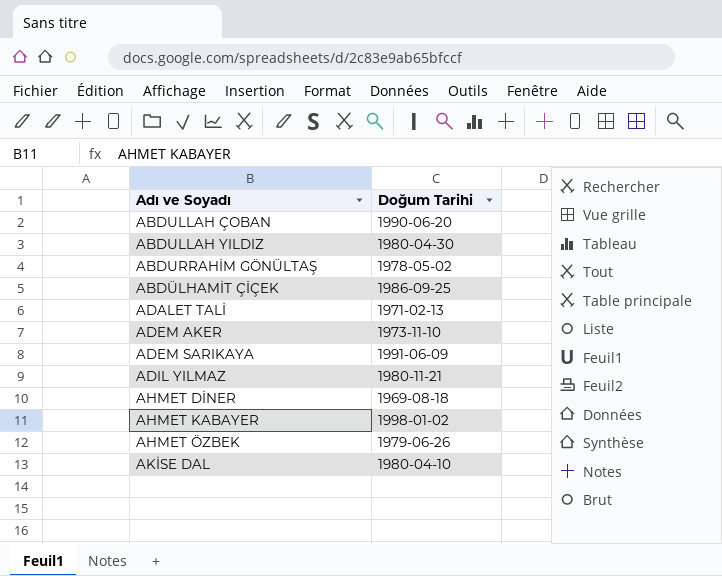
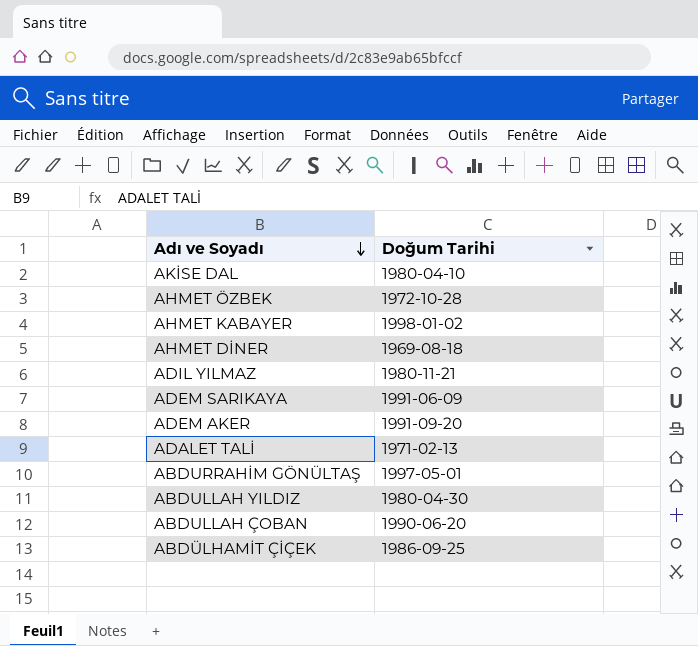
row order: none -> Adı ve Soyadı descending
AHMET ÖZBEK | Doğum Tarihi: 1979-06-26 -> 1972-10-28
ADEM AKER | Doğum Tarihi: 1973-11-10 -> 1991-09-20
ABDURRAHİM GÖNÜLTAŞ | Doğum Tarihi: 1978-05-02 -> 1997-05-01

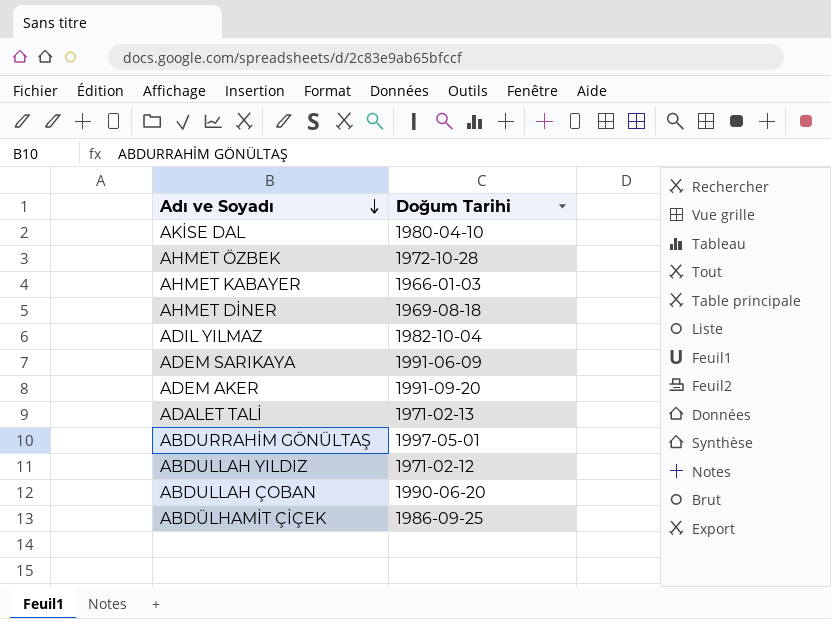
AHMET KABAYER | Doğum Tarihi: 1998-01-02 -> 1966-01-03
ADIL YILMAZ | Doğum Tarihi: 1980-11-21 -> 1982-10-04
ABDULLAH YILDIZ | Doğum Tarihi: 1980-04-30 -> 1971-02-12

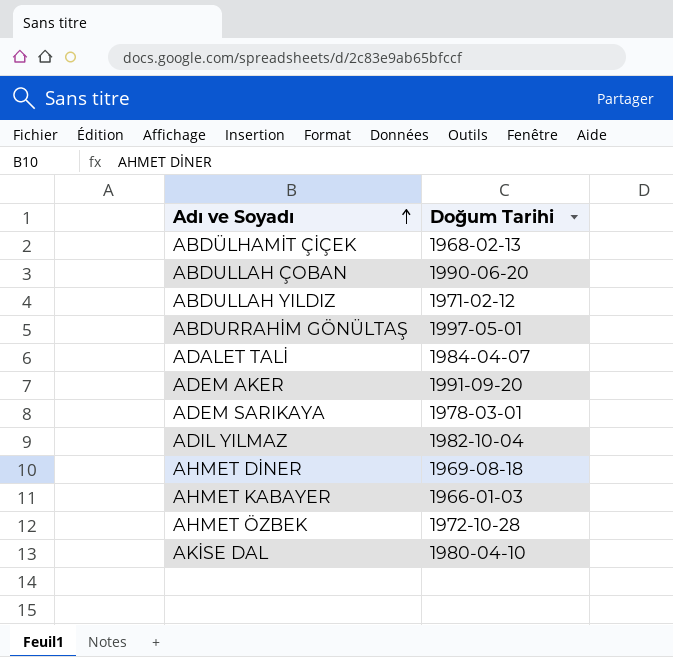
row order: Adı ve Soyadı descending -> Adı ve Soyadı ascending
ABDÜLHAMİT ÇİÇEK | Doğum Tarihi: 1986-09-25 -> 1968-02-13
ADALET TALİ | Doğum Tarihi: 1971-02-13 -> 1984-04-07
ADEM SARIKAYA | Doğum Tarihi: 1991-06-09 -> 1978-03-01

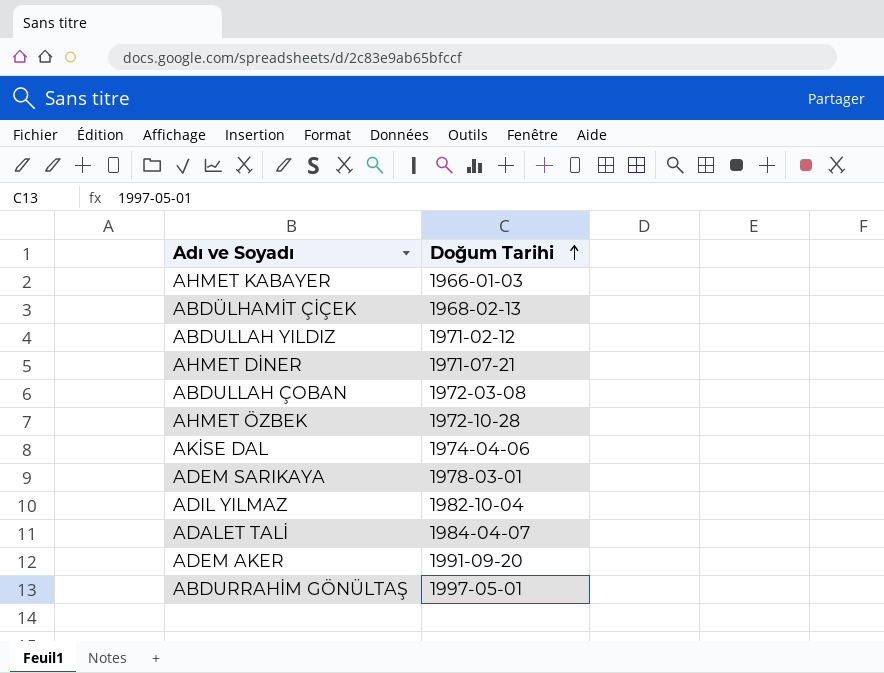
row order: Adı ve Soyadı ascending -> Doğum Tarihi ascending
AHMET DİNER | Doğum Tarihi: 1969-08-18 -> 1971-07-21
ABDULLAH ÇOBAN | Doğum Tarihi: 1990-06-20 -> 1972-03-08
AKİSE DAL | Doğum Tarihi: 1980-04-10 -> 1974-04-06

